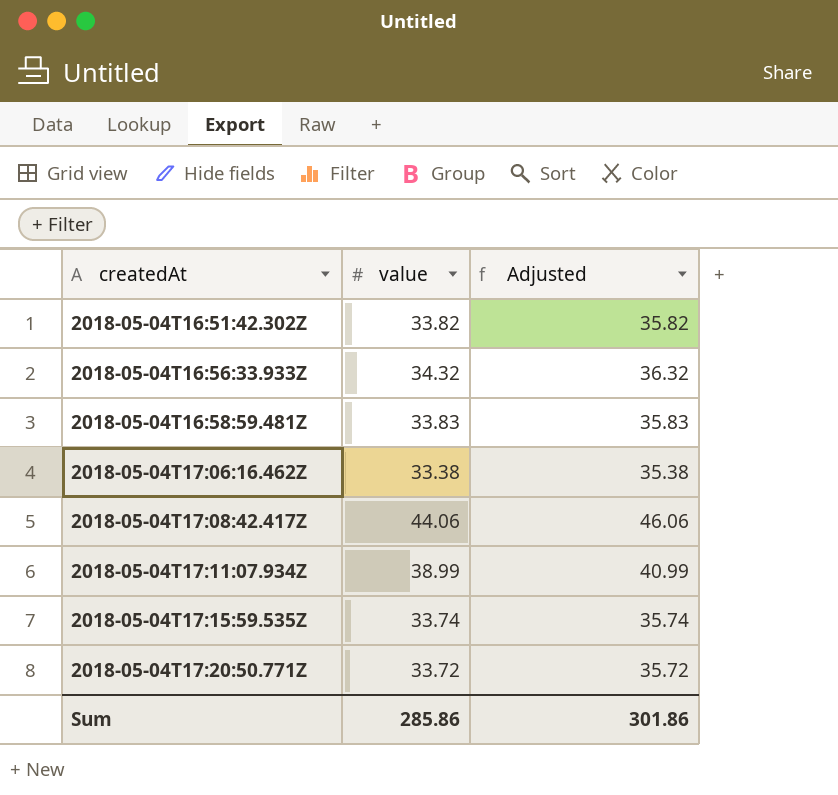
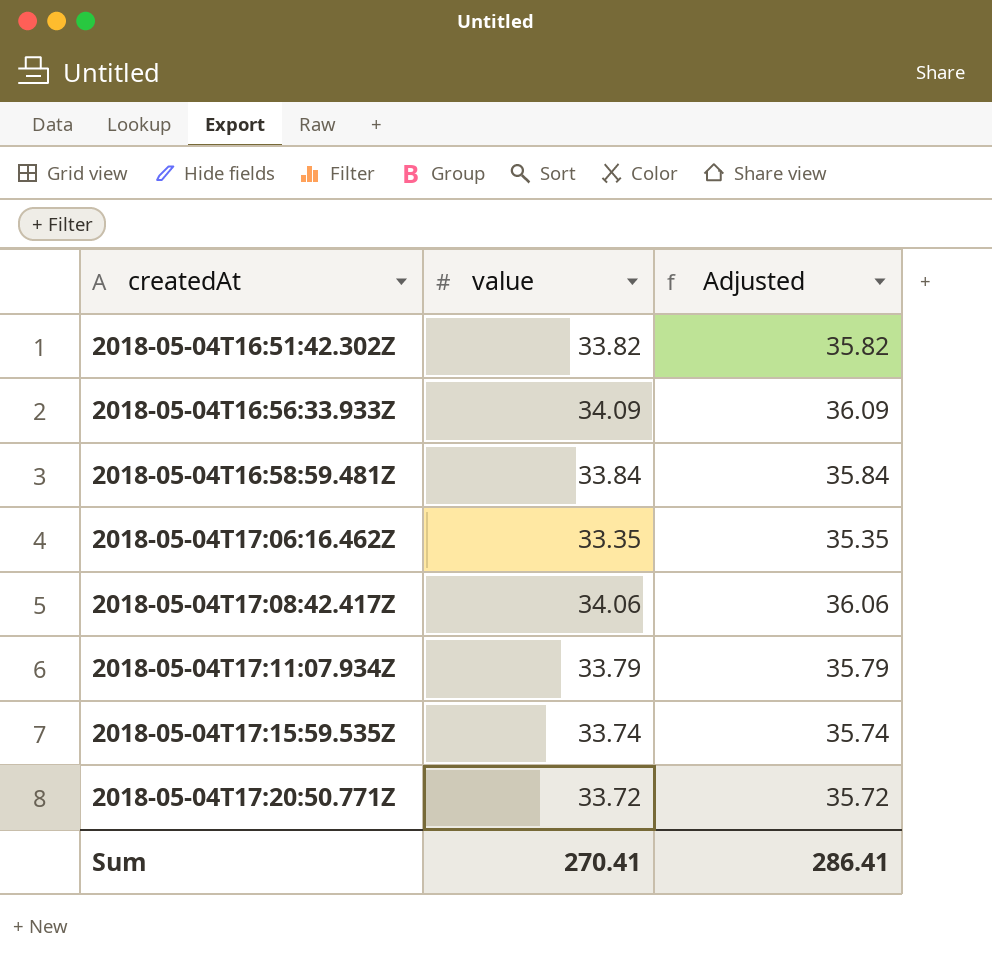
2018-05-04T16:56:33.933Z | value: 34.32 -> 34.09
2018-05-04T16:56:33.933Z | Adjusted: 36.32 -> 36.09
2018-05-04T16:58:59.481Z | value: 33.83 -> 33.84
2018-05-04T16:58:59.481Z | Adjusted: 35.83 -> 35.84
2018-05-04T17:06:16.462Z | value: 33.38 -> 33.35
2018-05-04T17:06:16.462Z | Adjusted: 35.38 -> 35.35
2018-05-04T17:08:42.417Z | value: 44.06 -> 34.06
2018-05-04T17:08:42.417Z | Adjusted: 46.06 -> 36.06
2018-05-04T17:11:07.934Z | value: 38.99 -> 33.79
2018-05-04T17:11:07.934Z | Adjusted: 40.99 -> 35.79
Sum | value: 285.86 -> 270.41
Sum | Adjusted: 301.86 -> 286.41

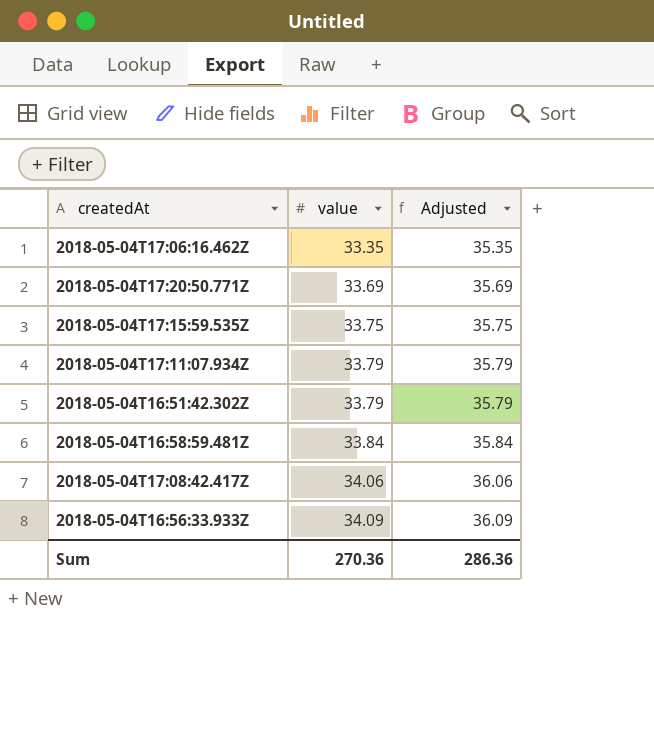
row order: createdAt ascending -> value ascending
2018-05-04T17:20:50.771Z | value: 33.72 -> 33.69
2018-05-04T17:20:50.771Z | Adjusted: 35.72 -> 35.69
2018-05-04T17:15:59.535Z | value: 33.74 -> 33.75
2018-05-04T17:15:59.535Z | Adjusted: 35.74 -> 35.75
2018-05-04T16:51:42.302Z | value: 33.82 -> 33.79
2018-05-04T16:51:42.302Z | Adjusted: 35.82 -> 35.79
Sum | value: 270.41 -> 270.36
Sum | Adjusted: 286.41 -> 286.36

